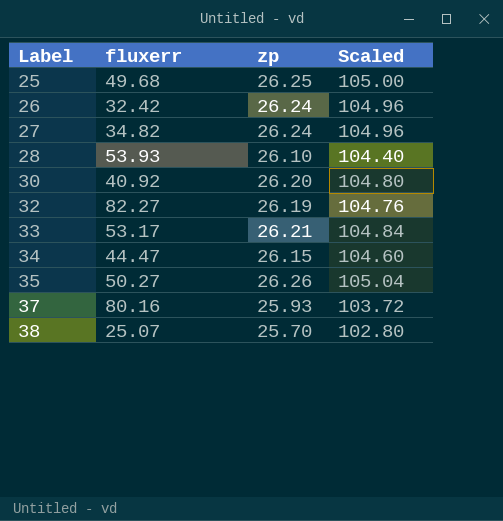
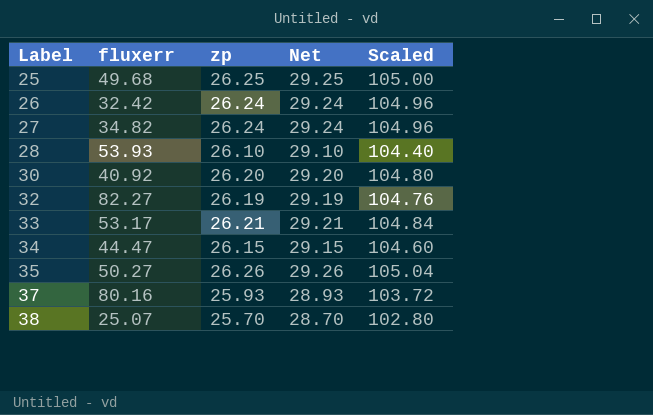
column Net | formula: none -> [zp] + 3

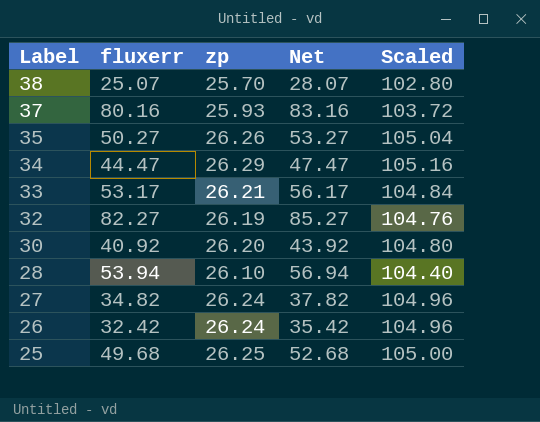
row order: Label ascending -> Label descending
column Net | formula: [zp] + 3 -> [fluxerr] + 3
34 | zp: 26.15 -> 26.29
34 | Scaled: 104.60 -> 105.16
28 | fluxerr: 53.93 -> 53.94

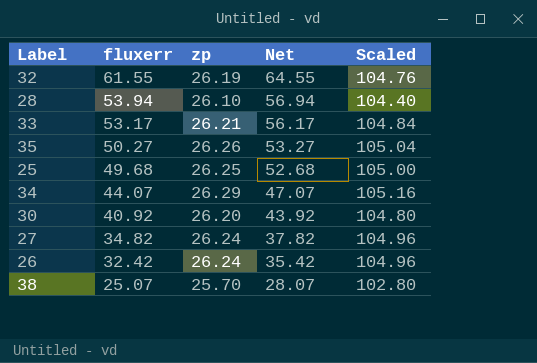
row order: Label descending -> fluxerr descending
row 37: 80.16 | 25.93 | 83.16 | 103.72 -> none
32 | fluxerr: 82.27 -> 61.55
32 | Net: 85.27 -> 64.55
34 | fluxerr: 44.47 -> 44.07
34 | Net: 47.47 -> 47.07

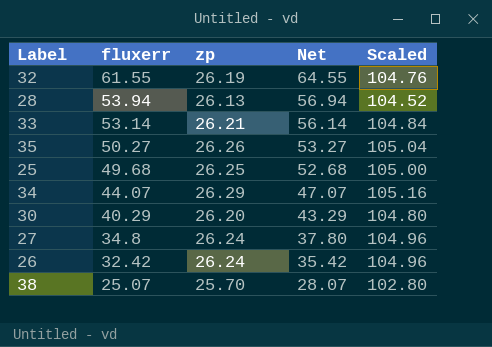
28 | zp: 26.10 -> 26.13
28 | Scaled: 104.40 -> 104.52
33 | fluxerr: 53.17 -> 53.14
33 | Net: 56.17 -> 56.14
30 | fluxerr: 40.92 -> 40.29
30 | Net: 43.92 -> 43.29
27 | fluxerr: 34.82 -> 34.8
27 | Net: 37.82 -> 37.80

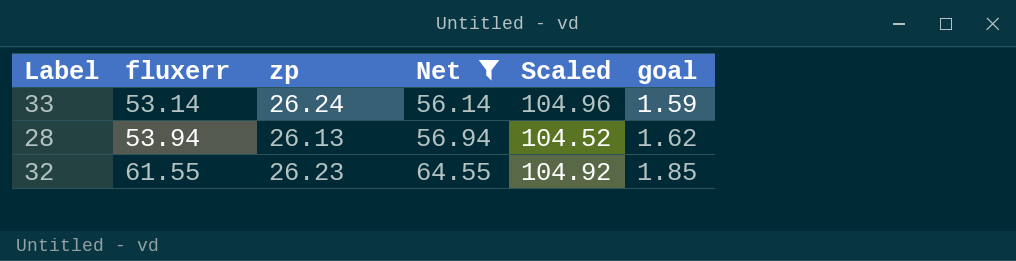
filter: none -> Net >= 56.14
row order: fluxerr descending -> fluxerr ascending
column goal | formula: none -> [fluxerr] * 0.03
33 | zp: 26.21 -> 26.24
33 | Scaled: 104.84 -> 104.96
32 | zp: 26.19 -> 26.23
32 | Scaled: 104.76 -> 104.92

